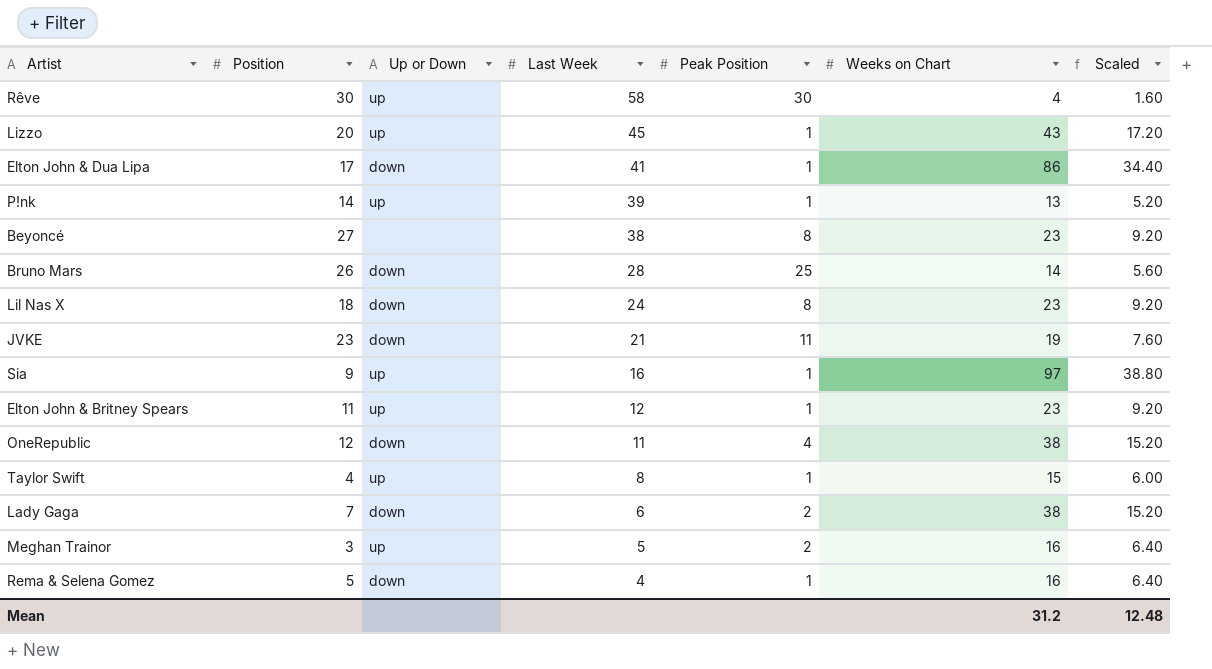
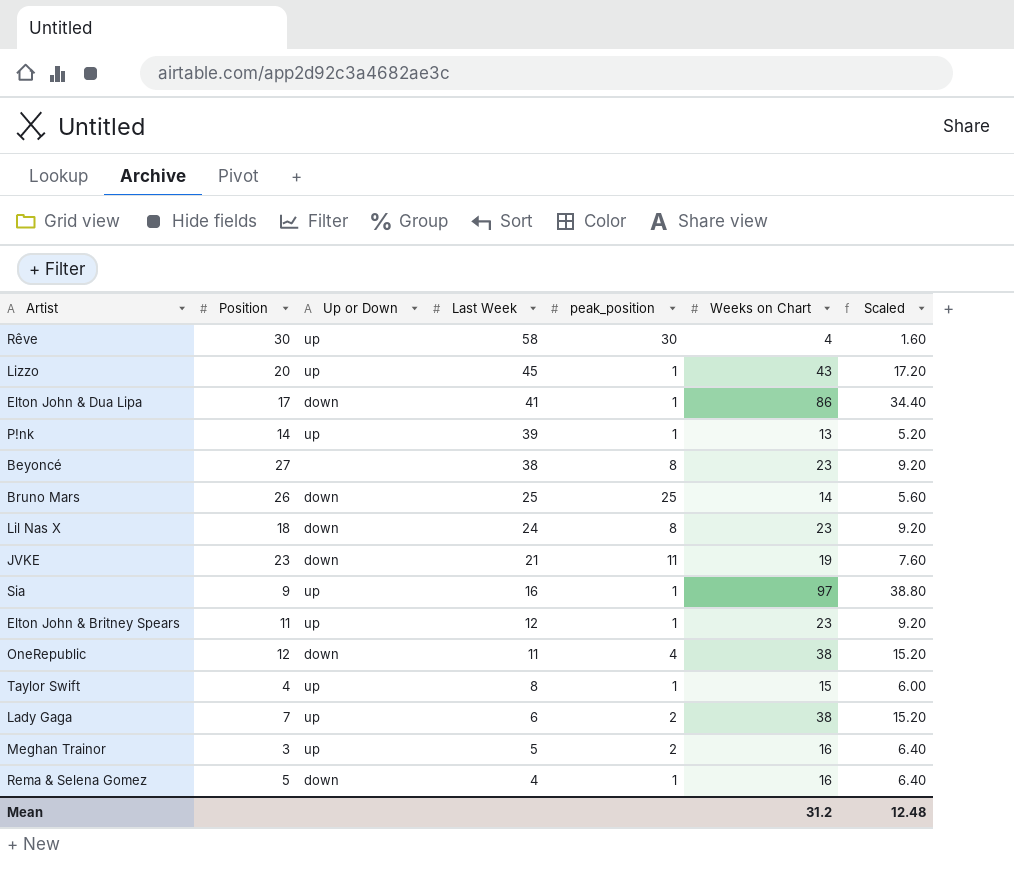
column name: Peak Position -> peak_position
Bruno Mars | Last Week: 28 -> 25
Lady Gaga | Up or Down: down -> up

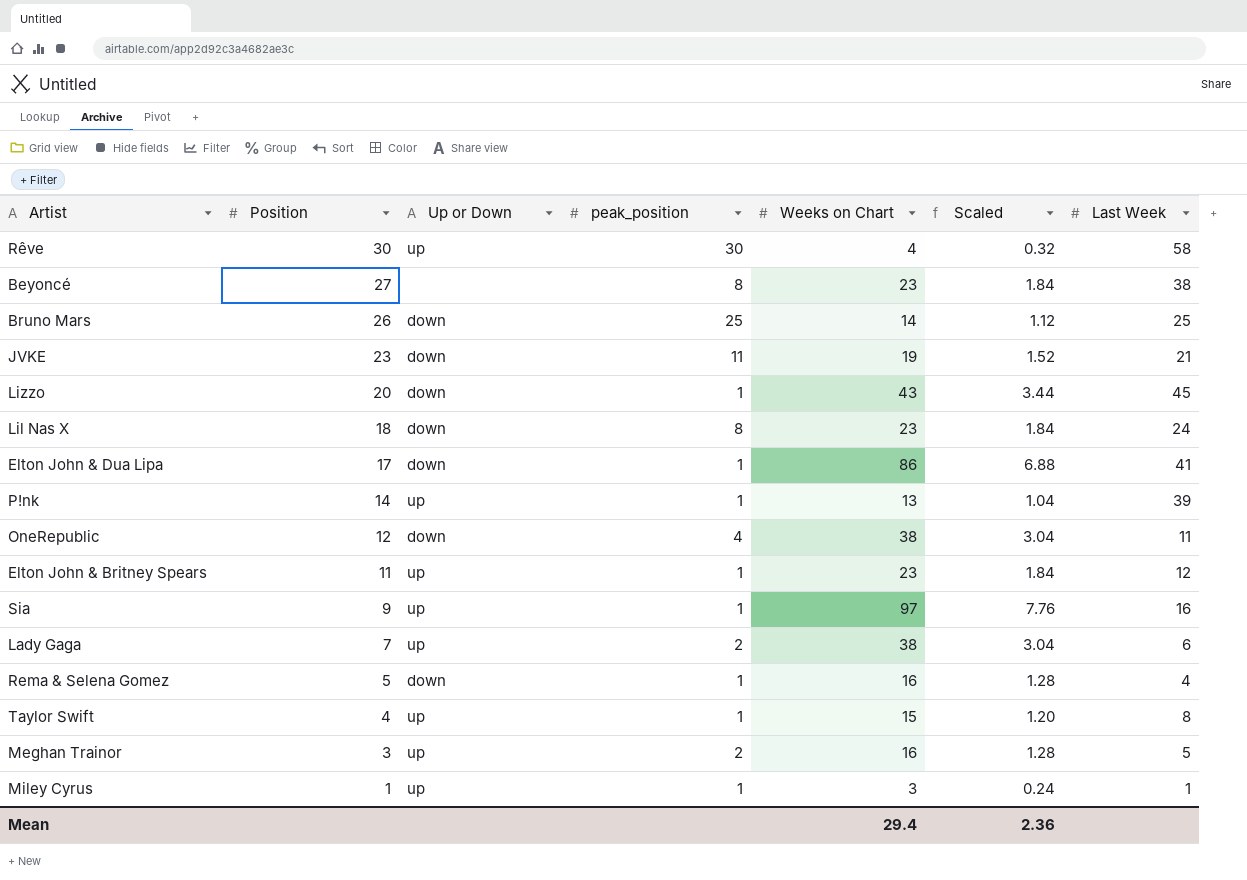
row order: Last Week descending -> Position descending
column Scaled | formula: [Weeks on Chart] * 0.4 -> [Weeks on Chart] * 0.08
column Last Week | position: 4 -> 7
Lizzo | Up or Down: up -> down
row Miley Cyrus: none -> 1 | up | 1 | 3 | 0.24 | 1
Mean | Weeks on Chart: 31.2 -> 29.4
Mean | Scaled: 12.48 -> 2.36

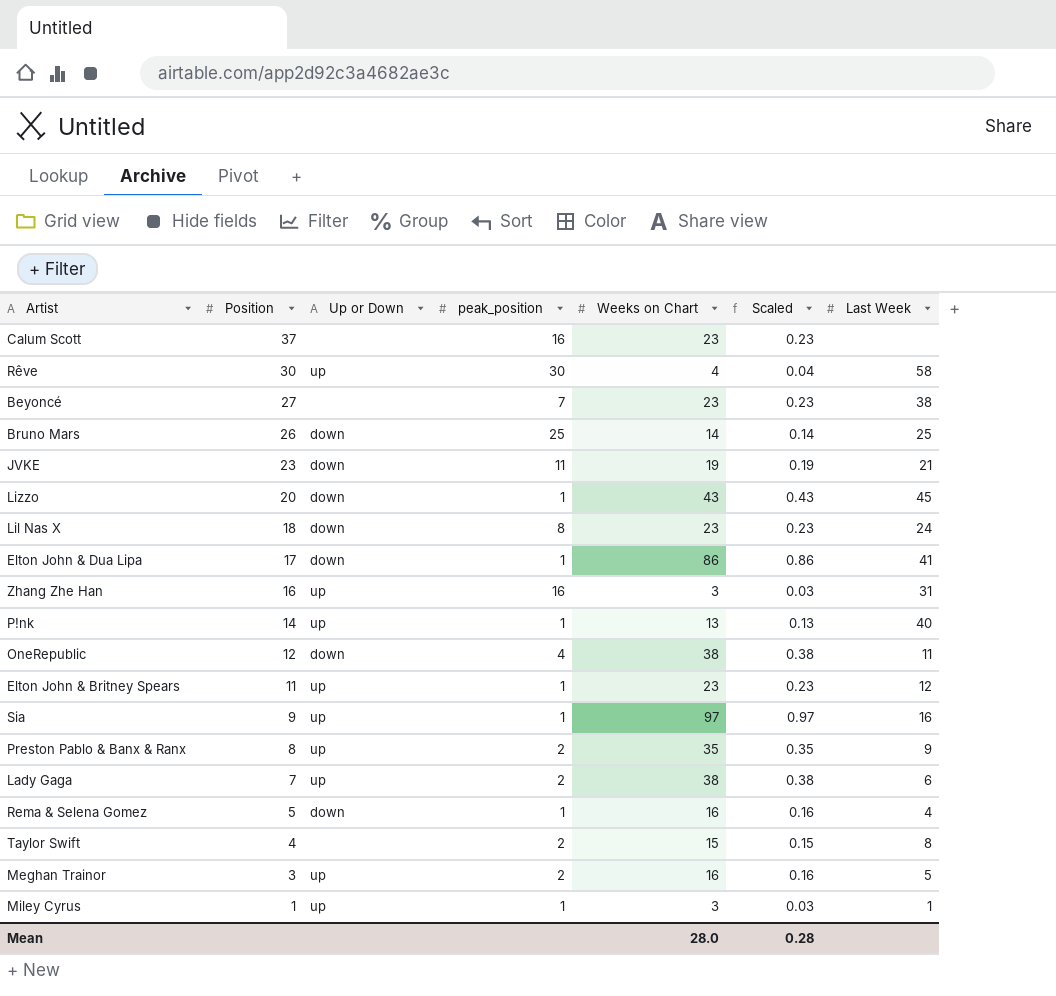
column Scaled | formula: [Weeks on Chart] * 0.08 -> [Weeks on Chart] * 0.01
row Calum Scott: none -> 37 | none | 16 | 23 | 0.23 | none
Beyoncé | peak_position: 8 -> 7
row Zhang Zhe Han: none -> 16 | up | 16 | 3 | 0.03 | 31
P!nk | Last Week: 39 -> 40
row Preston Pablo & Banx & Ranx: none -> 8 | up | 2 | 35 | 0.35 | 9
Taylor Swift | Up or Down: up -> none
Taylor Swift | peak_position: 1 -> 2
Mean | Weeks on Chart: 29.4 -> 28.0
Mean | Scaled: 2.36 -> 0.28

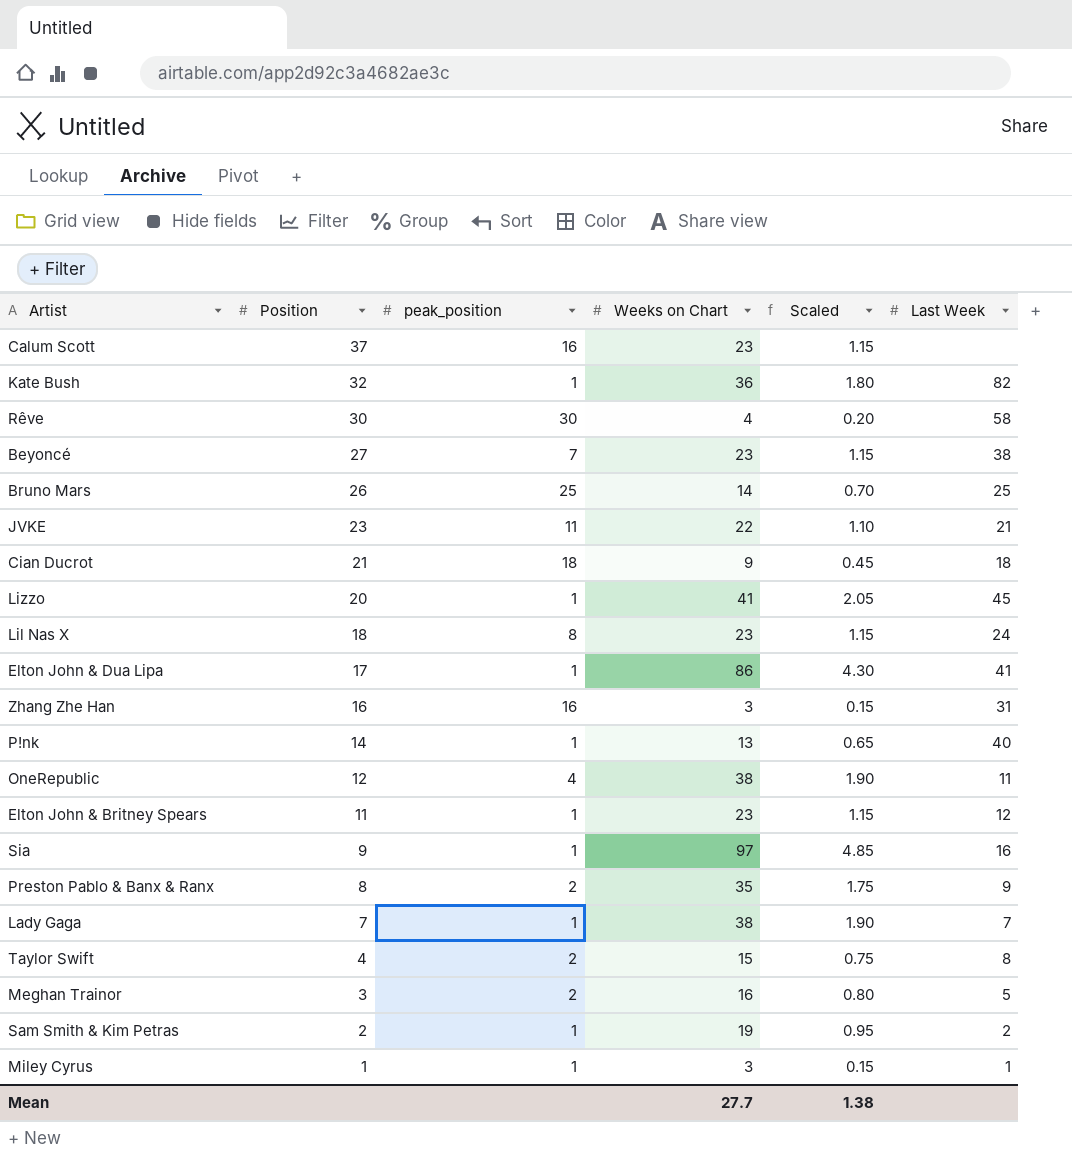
column Up or Down | position: 3 -> none
column Scaled | formula: [Weeks on Chart] * 0.01 -> [Weeks on Chart] * 0.05
row Rema & Selena Gomez: 5 | down | 1 | 16 | 0.16 | 4 -> none
row Kate Bush: none -> 32 | 1 | 36 | 1.80 | 82
JVKE | Weeks on Chart: 19 -> 22
row Cian Ducrot: none -> 21 | 18 | 9 | 0.45 | 18
Lizzo | Weeks on Chart: 43 -> 41
Lady Gaga | peak_position: 2 -> 1
Lady Gaga | Last Week: 6 -> 7
row Sam Smith & Kim Petras: none -> 2 | 1 | 19 | 0.95 | 2
Mean | Weeks on Chart: 28.0 -> 27.7
Mean | Scaled: 0.28 -> 1.38

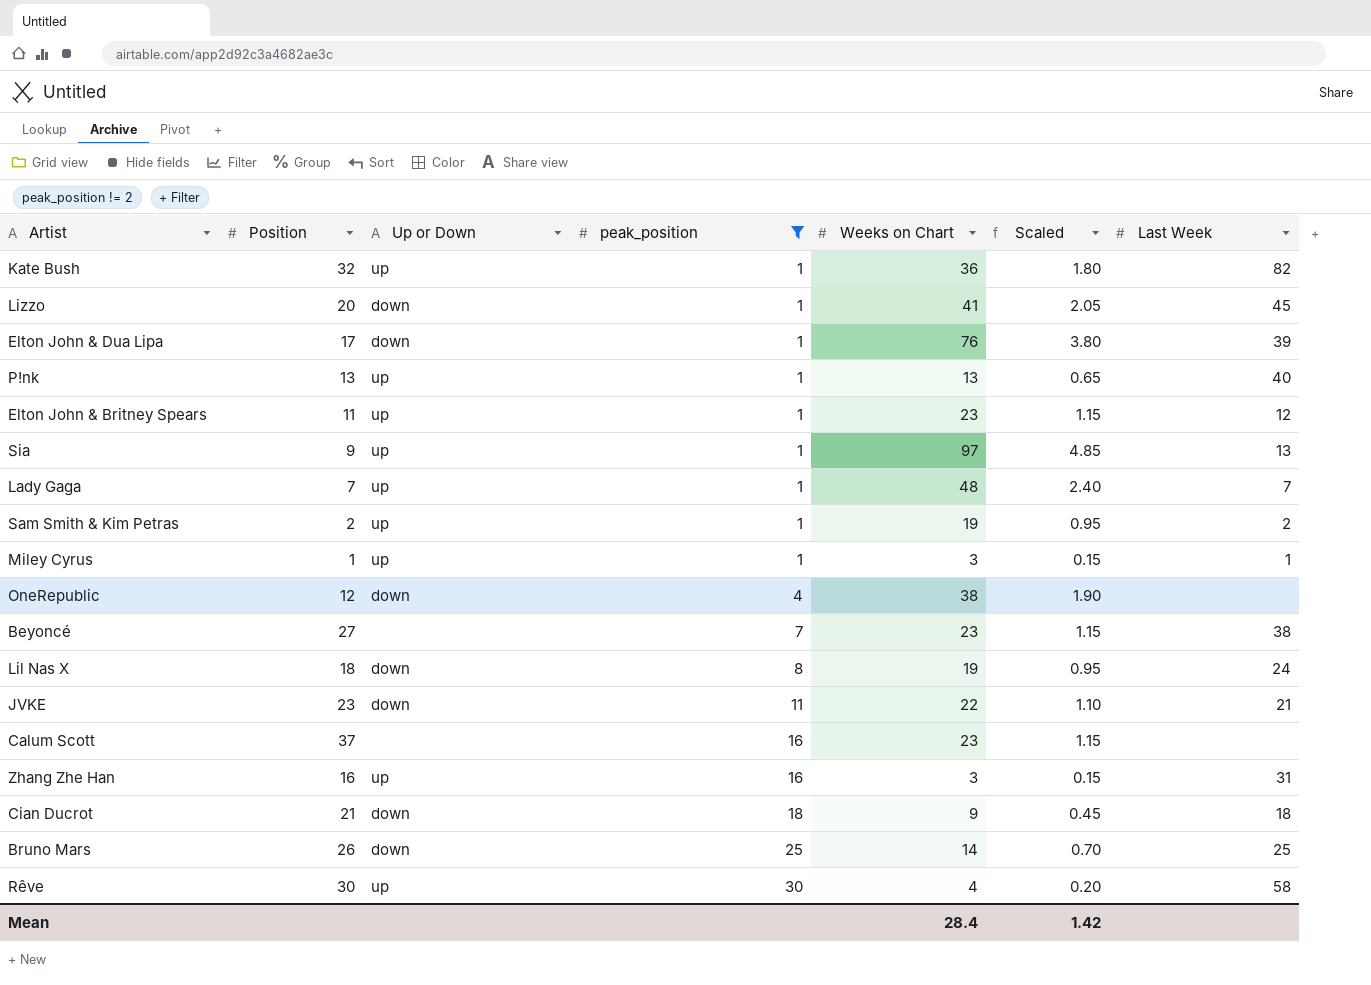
filter: none -> peak_position != 2
row order: Position descending -> peak_position ascending
column Up or Down | position: none -> 3
Elton John & Dua Lipa | Weeks on Chart: 86 -> 76
Elton John & Dua Lipa | Scaled: 4.30 -> 3.80
Elton John & Dua Lipa | Last Week: 41 -> 39
P!nk | Position: 14 -> 13
Sia | Last Week: 16 -> 13
Lady Gaga | Weeks on Chart: 38 -> 48
Lady Gaga | Scaled: 1.90 -> 2.40
OneRepublic | Last Week: 11 -> none
Lil Nas X | Weeks on Chart: 23 -> 19
Lil Nas X | Scaled: 1.15 -> 0.95
Mean | Weeks on Chart: 27.7 -> 28.4
Mean | Scaled: 1.38 -> 1.42

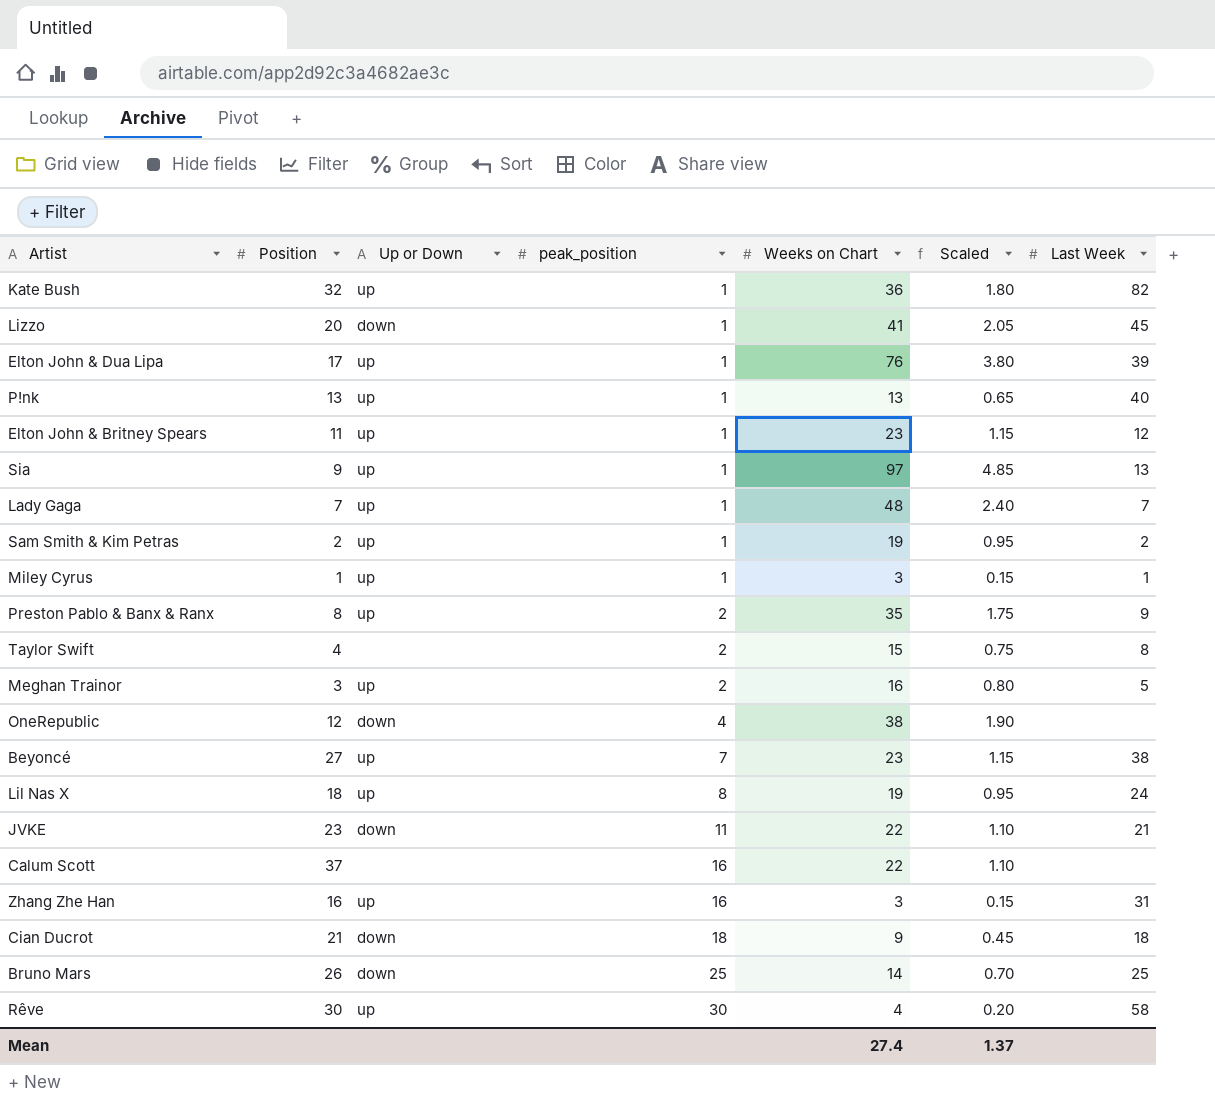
filter: peak_position != 2 -> none
Elton John & Dua Lipa | Up or Down: down -> up
Beyoncé | Up or Down: none -> up
Lil Nas X | Up or Down: down -> up
Calum Scott | Weeks on Chart: 23 -> 22
Calum Scott | Scaled: 1.15 -> 1.10
Mean | Weeks on Chart: 28.4 -> 27.4
Mean | Scaled: 1.42 -> 1.37

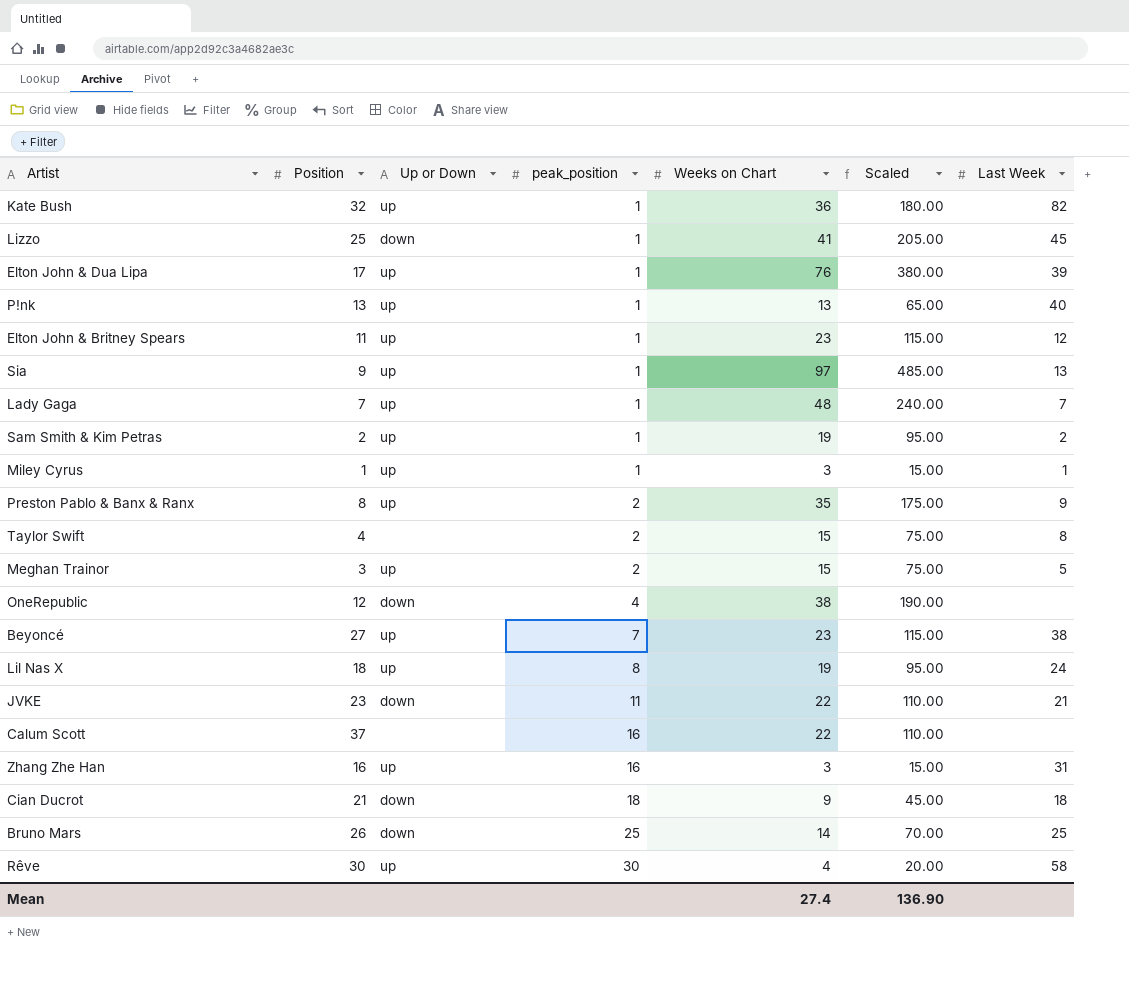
column Scaled | formula: [Weeks on Chart] * 0.05 -> [Weeks on Chart] * 5
Lizzo | Position: 20 -> 25
Meghan Trainor | Weeks on Chart: 16 -> 15
Mean | Scaled: 1.37 -> 136.90

